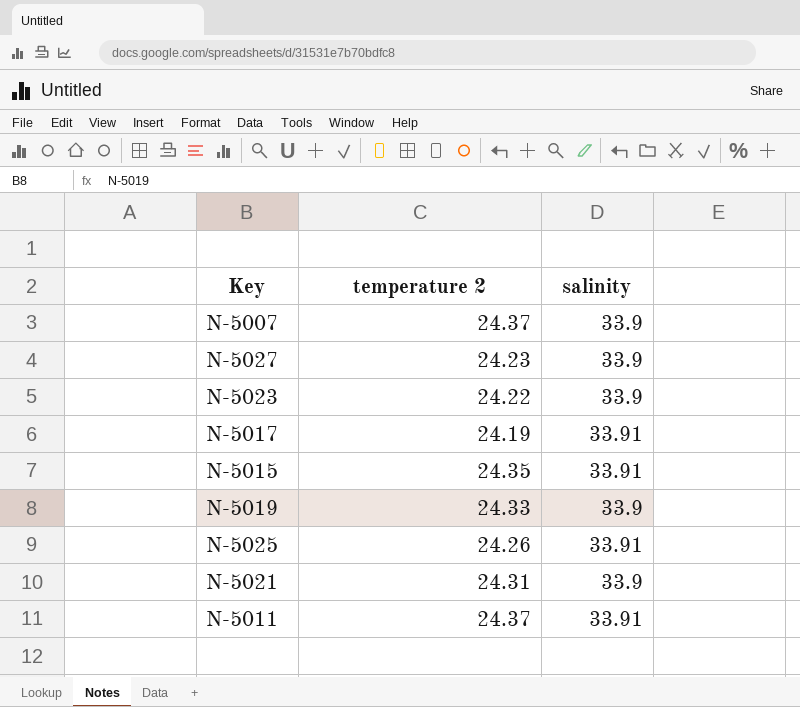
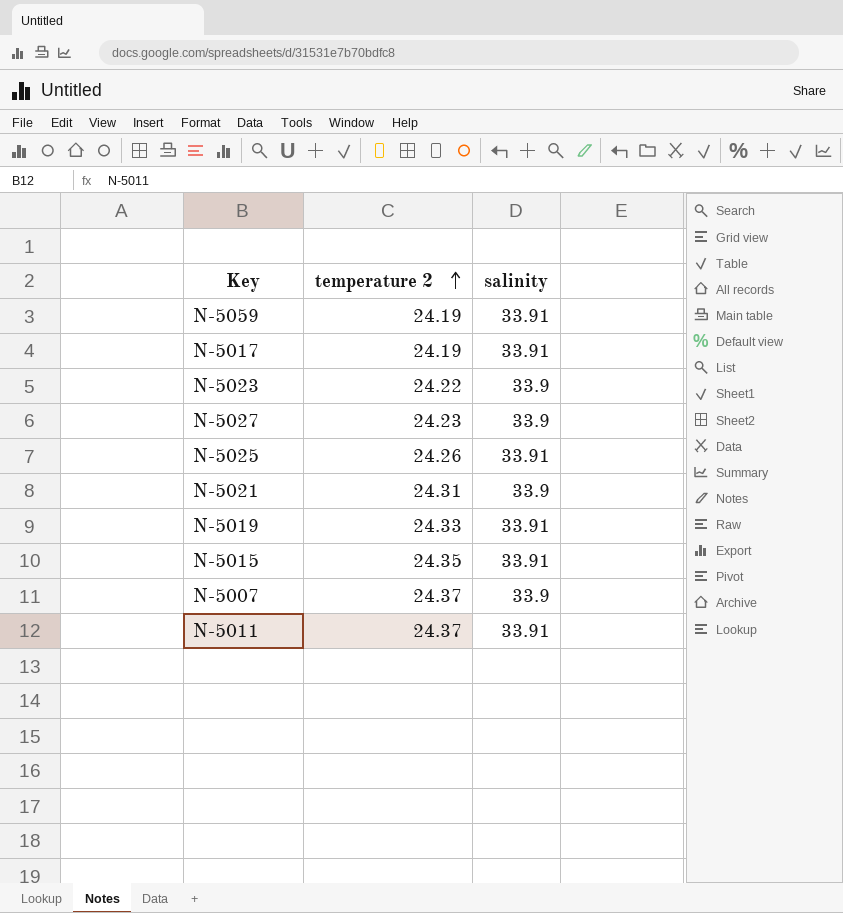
row order: none -> temperature 2 ascending
row N-5059: none -> 24.19 | 33.91
N-5019 | salinity: 33.9 -> 33.91

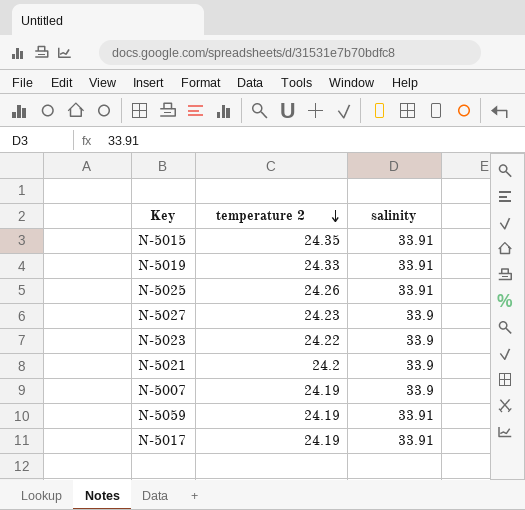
row order: temperature 2 ascending -> temperature 2 descending
row N-5011: 24.37 | 33.91 -> none
N-5021 | temperature 2: 24.31 -> 24.2
N-5007 | temperature 2: 24.37 -> 24.19

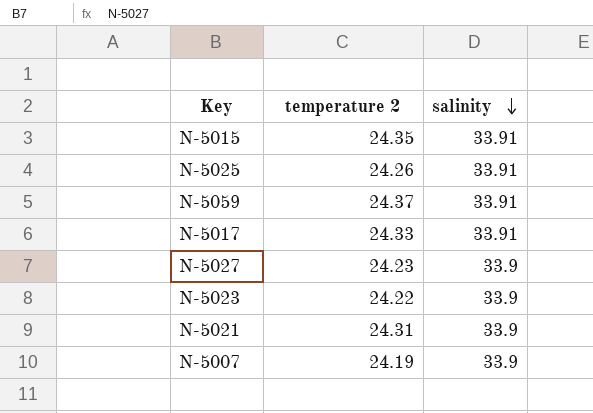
row order: temperature 2 descending -> salinity descending
row N-5019: 24.33 | 33.91 -> none
N-5059 | temperature 2: 24.19 -> 24.37
N-5017 | temperature 2: 24.19 -> 24.33
N-5021 | temperature 2: 24.2 -> 24.31

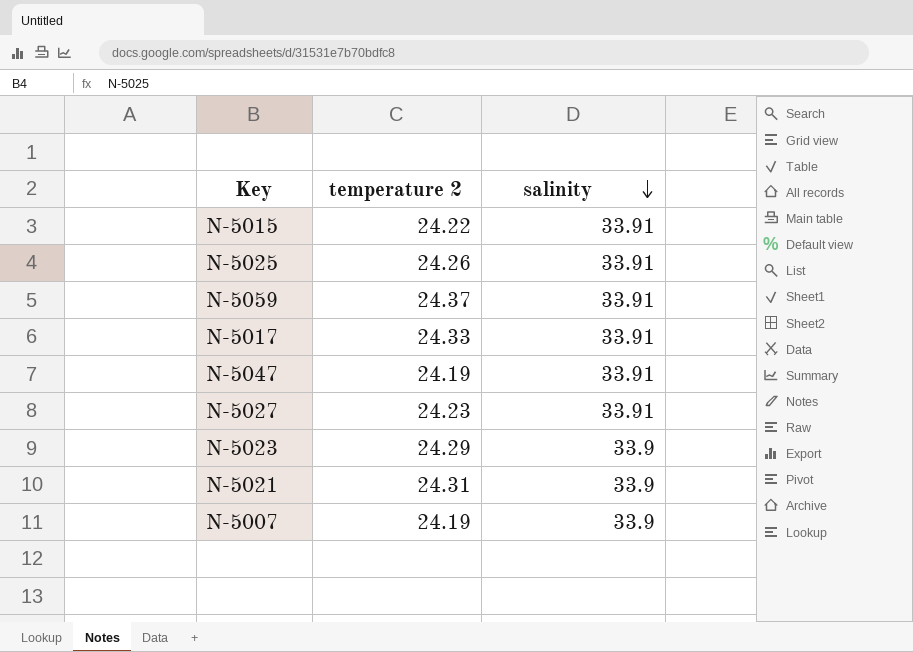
N-5015 | temperature 2: 24.35 -> 24.22
row N-5047: none -> 24.19 | 33.91
N-5027 | salinity: 33.9 -> 33.91
N-5023 | temperature 2: 24.22 -> 24.29

